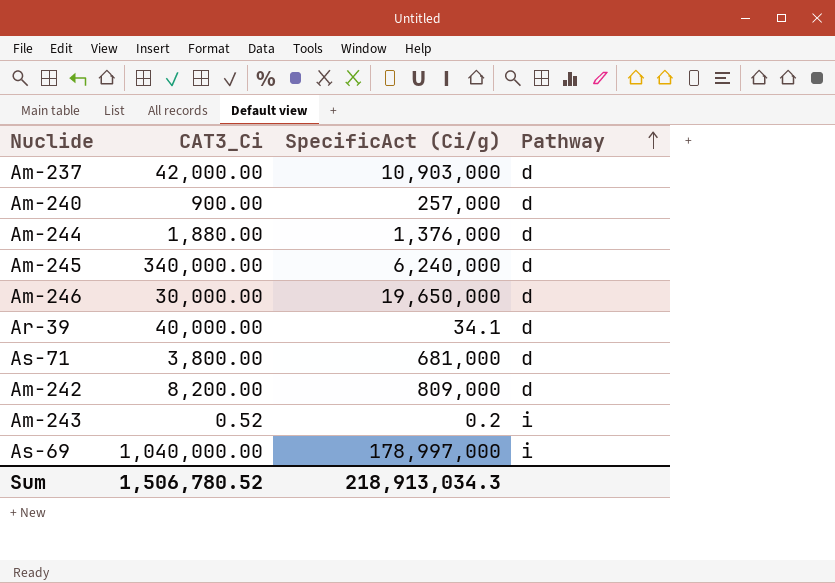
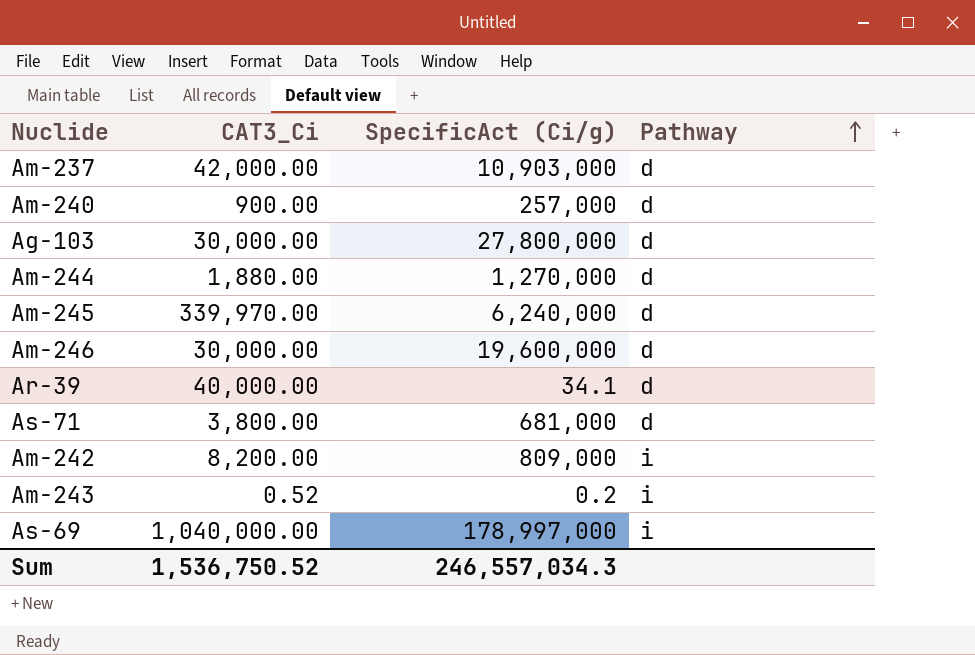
row Ag-103: none -> 30,000.00 | 27,800,000 | d
Am-244 | SpecificAct (Ci/g): 1,376,000 -> 1,270,000
Am-245 | CAT3_Ci: 340,000.00 -> 339,970.00
Am-246 | SpecificAct (Ci/g): 19,650,000 -> 19,600,000
Am-242 | Pathway: d -> i
Sum | CAT3_Ci: 1,506,780.52 -> 1,536,750.52
Sum | SpecificAct (Ci/g): 218,913,034.3 -> 246,557,034.3

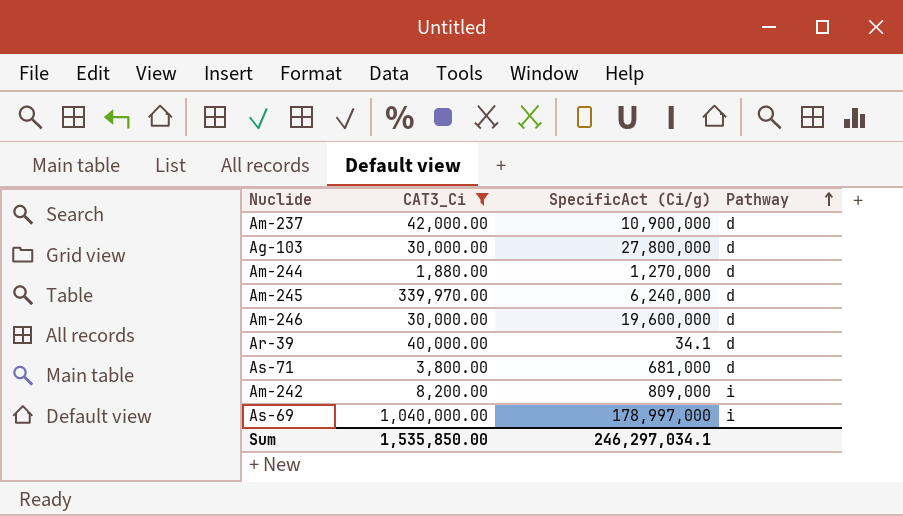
filter: none -> CAT3_Ci >= 1,880.00
Am-237 | SpecificAct (Ci/g): 10,903,000 -> 10,900,000
Sum | CAT3_Ci: 1,536,750.52 -> 1,535,850.00
Sum | SpecificAct (Ci/g): 246,557,034.3 -> 246,297,034.1

